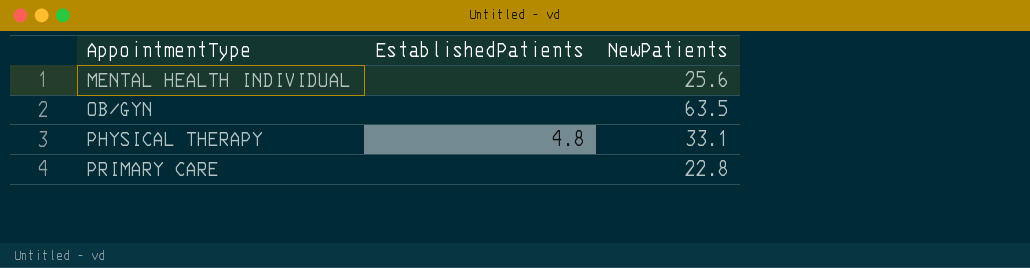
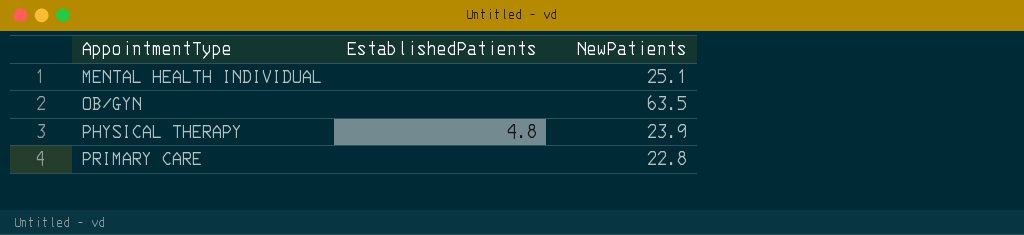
MENTAL HEALTH INDIVIDUAL | NewPatients: 25.6 -> 25.1
PHYSICAL THERAPY | NewPatients: 33.1 -> 23.9

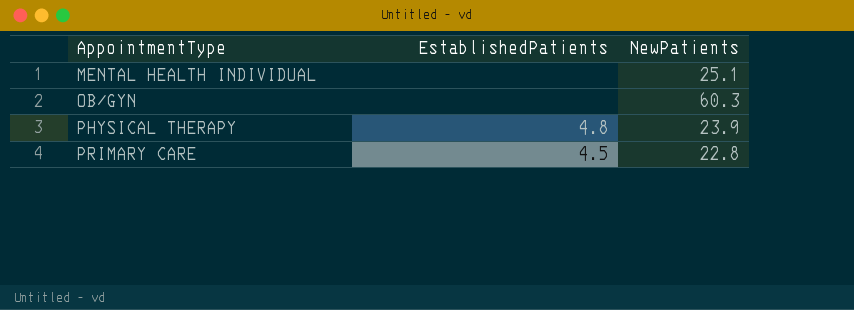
OB/GYN | NewPatients: 63.5 -> 60.3
PRIMARY CARE | EstablishedPatients: none -> 4.5

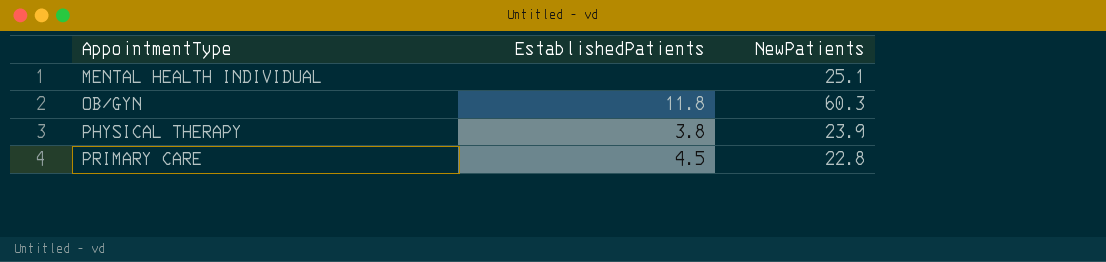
OB/GYN | EstablishedPatients: none -> 11.8
PHYSICAL THERAPY | EstablishedPatients: 4.8 -> 3.8

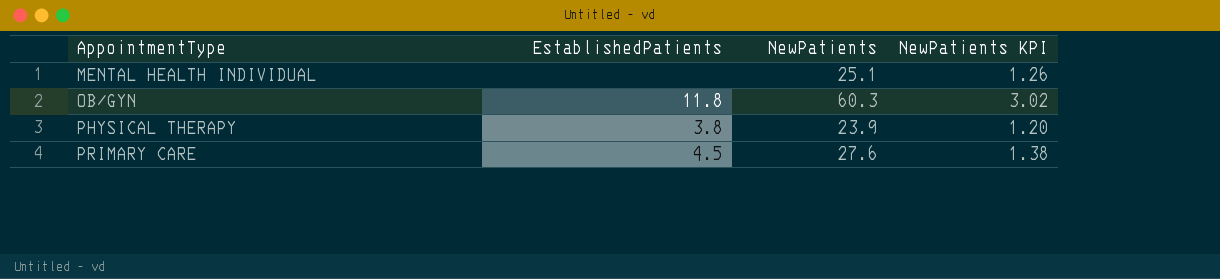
column NewPatients KPI | formula: none -> [NewPatients] * 0.05
PRIMARY CARE | NewPatients: 22.8 -> 27.6

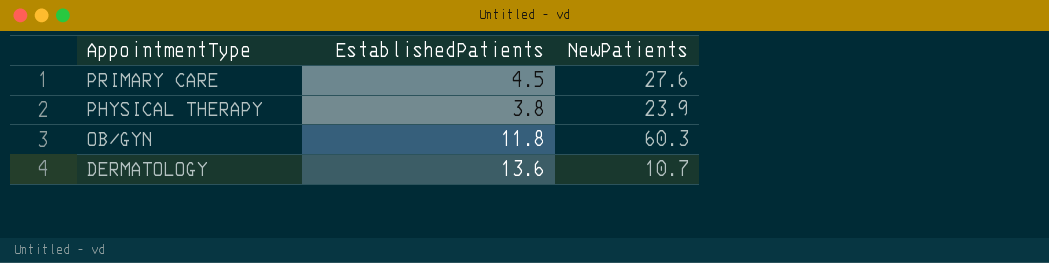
row order: AppointmentType ascending -> AppointmentType descending
column NewPatients KPI | formula: [NewPatients] * 0.05 -> none
row MENTAL HEALTH INDIVIDUAL: none | 25.1 | 1.26 -> none
row DERMATOLOGY: none -> 13.6 | 10.7

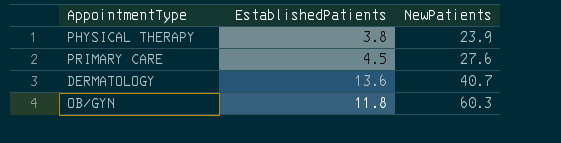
row order: AppointmentType descending -> NewPatients ascending
DERMATOLOGY | NewPatients: 10.7 -> 40.7

